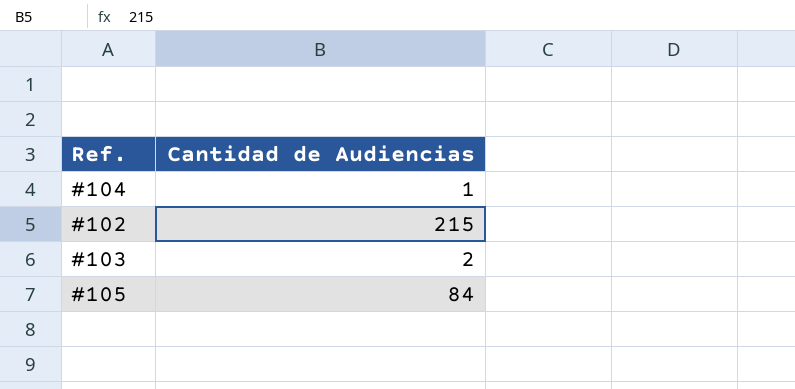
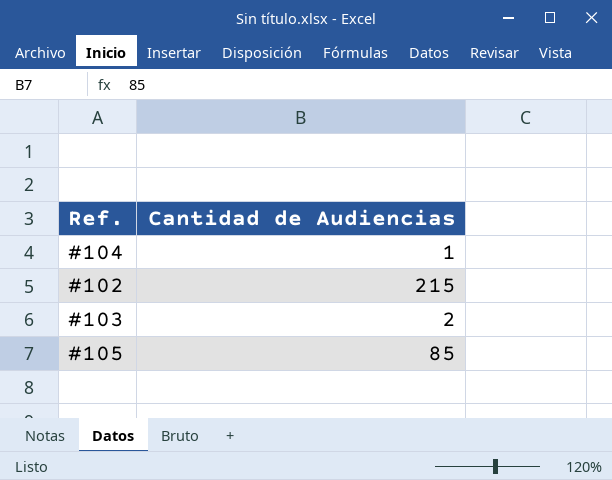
#105 | Cantidad de Audiencias: 84 -> 85

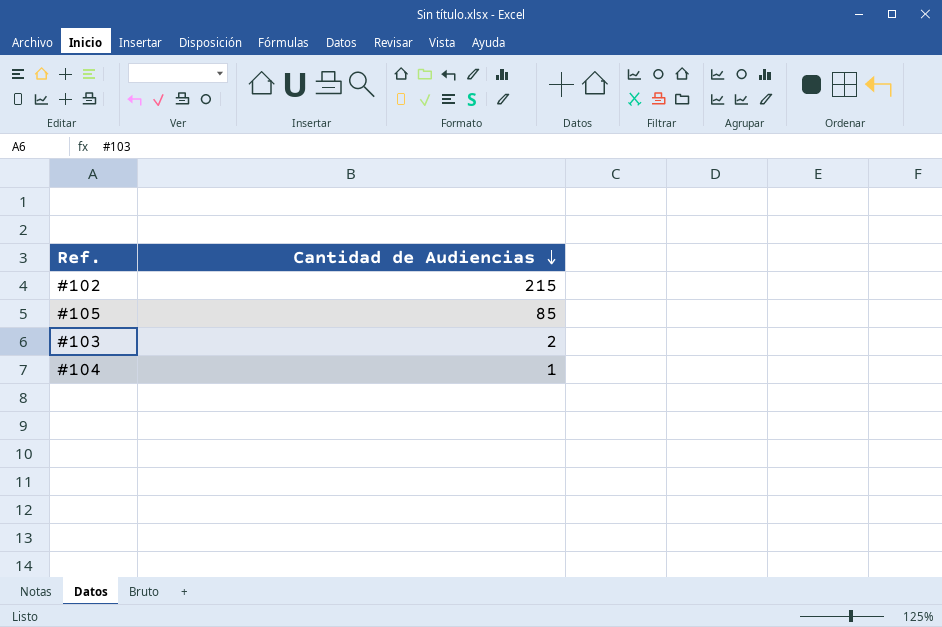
row order: none -> Cantidad de Audiencias descending

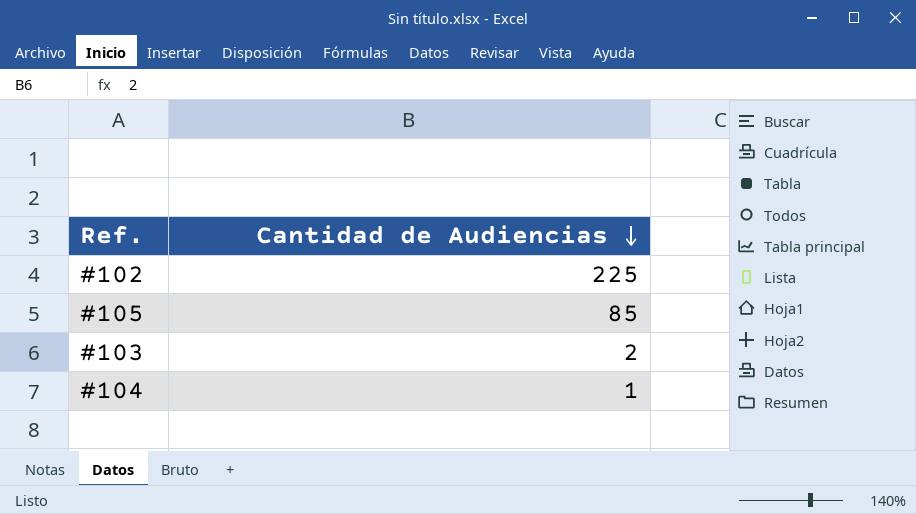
#102 | Cantidad de Audiencias: 215 -> 225

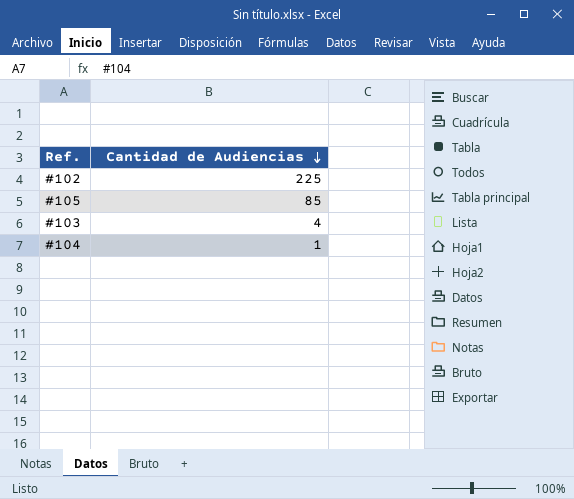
#103 | Cantidad de Audiencias: 2 -> 4

